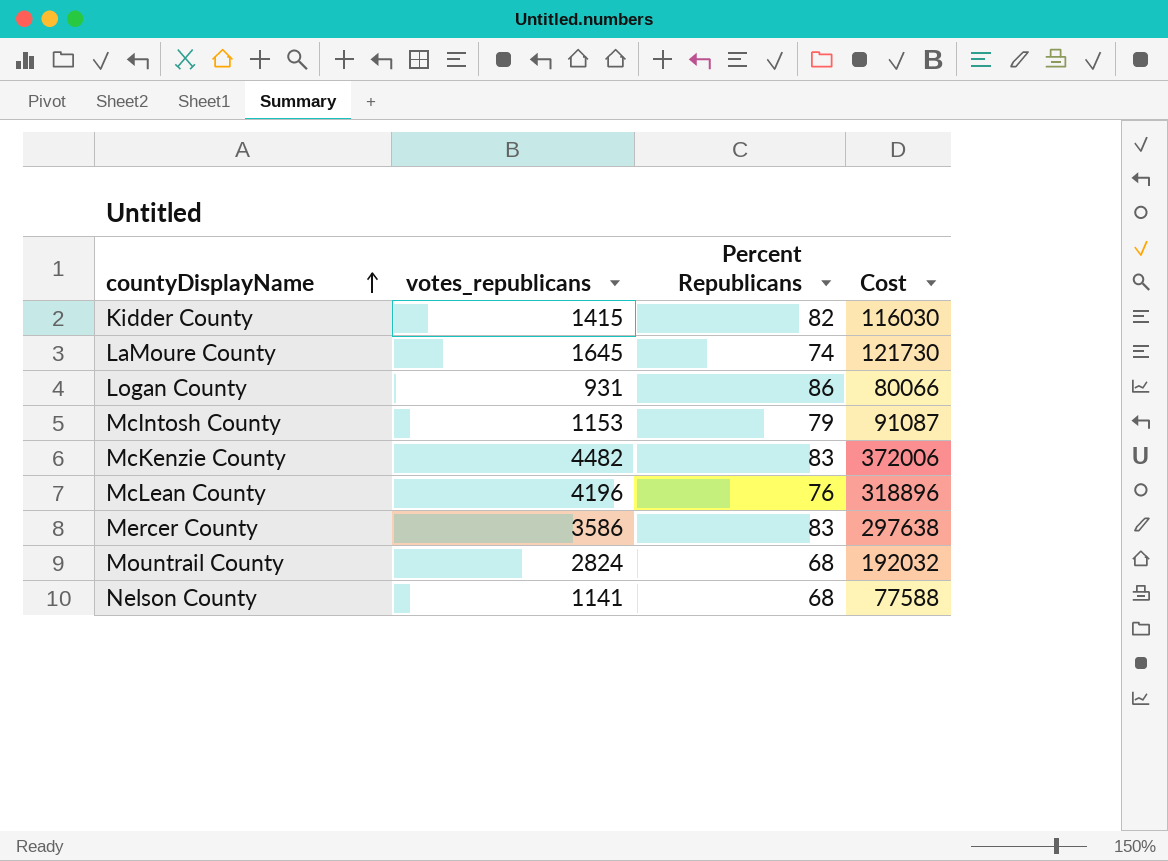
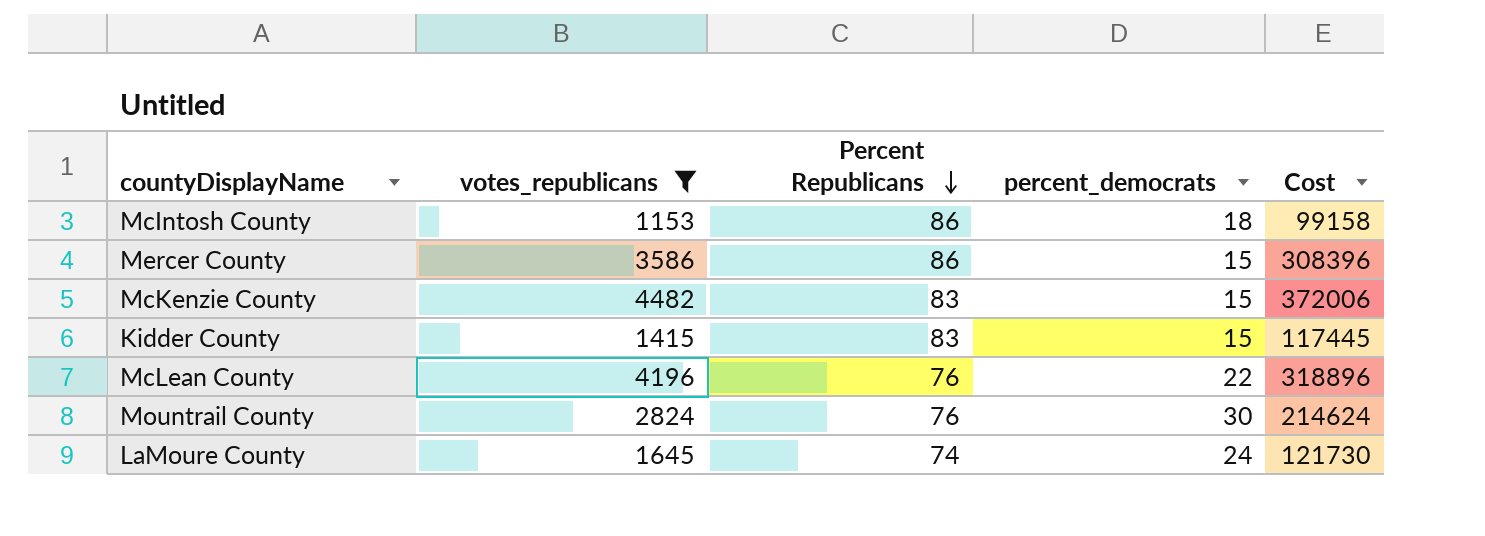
filter: none -> votes_republicans >= 1153
row order: countyDisplayName ascending -> Percent Republicans descending
column percent_democrats | position: none -> 4
McIntosh County | Percent Republicans: 79 -> 86
McIntosh County | Cost: 91087 -> 99158
Mercer County | Percent Republicans: 83 -> 86
Mercer County | Cost: 297638 -> 308396
Kidder County | Percent Republicans: 82 -> 83
Kidder County | Cost: 116030 -> 117445
Mountrail County | Percent Republicans: 68 -> 76
Mountrail County | Cost: 192032 -> 214624

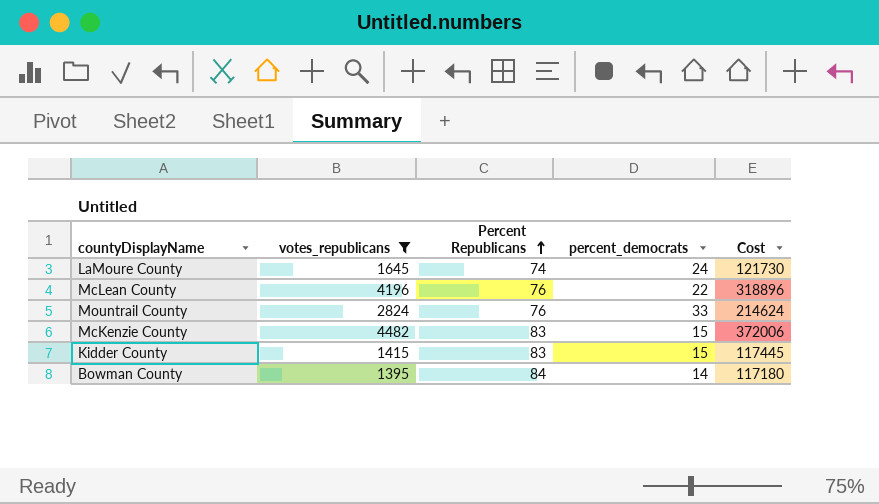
row order: Percent Republicans descending -> Percent Republicans ascending
row McIntosh County: 1153 | 86 | 18 | 99158 -> none
row Mercer County: 3586 | 86 | 15 | 308396 -> none
Mountrail County | percent_democrats: 30 -> 33
row Bowman County: none -> 1395 | 84 | 14 | 117180

